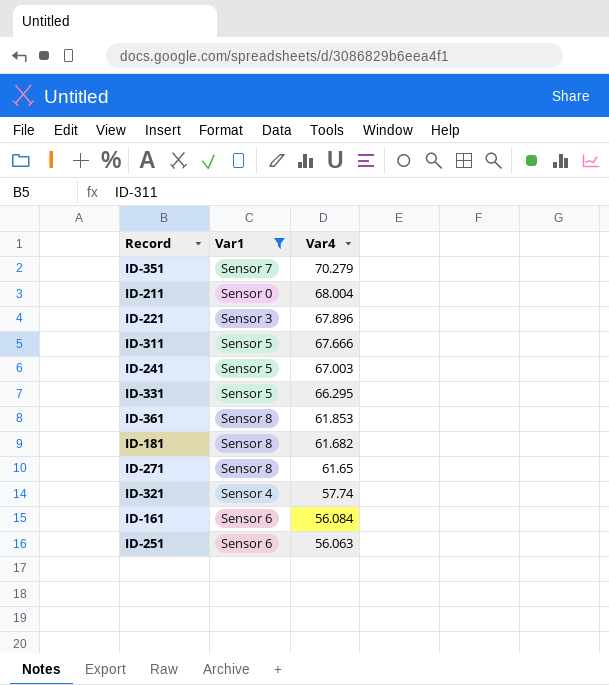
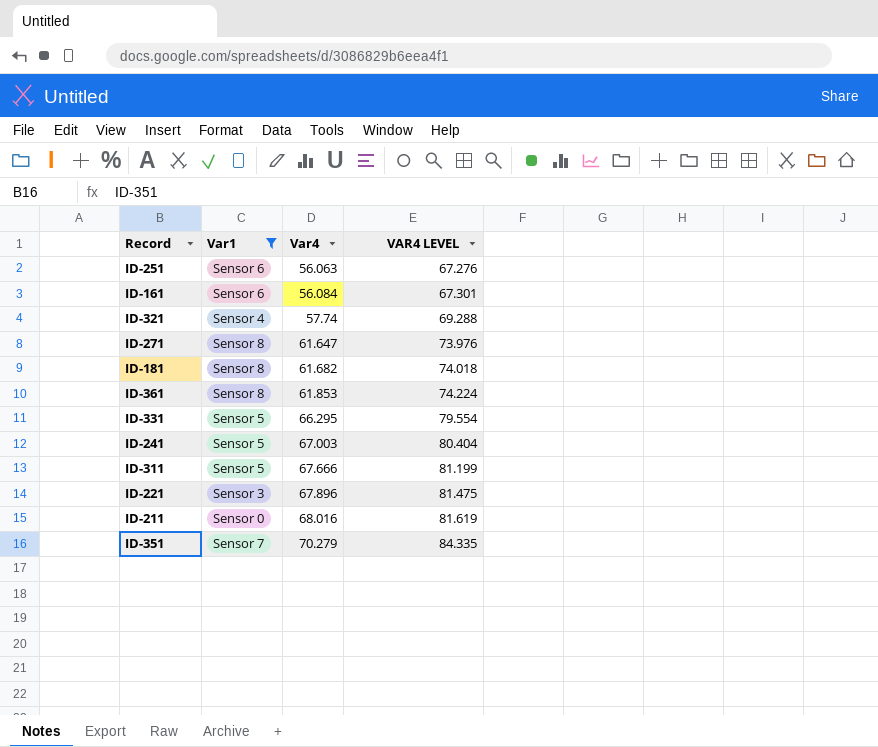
row order: Var4 descending -> Var4 ascending
column VAR4 LEVEL | formula: none -> [Var4] * 1.2
ID-271 | Var4: 61.65 -> 61.647
ID-211 | Var4: 68.004 -> 68.016

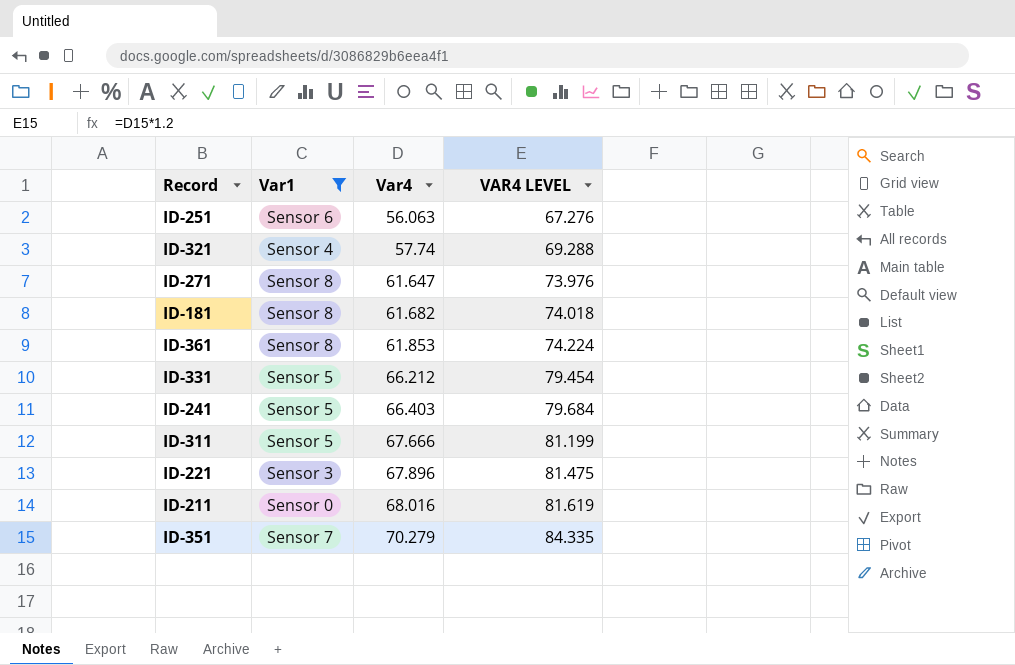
row ID-161: Sensor 6 | 56.084 | 67.301 -> none
ID-331 | Var4: 66.295 -> 66.212
ID-331 | VAR4 LEVEL: 79.554 -> 79.454
ID-241 | Var4: 67.003 -> 66.403
ID-241 | VAR4 LEVEL: 80.404 -> 79.684

